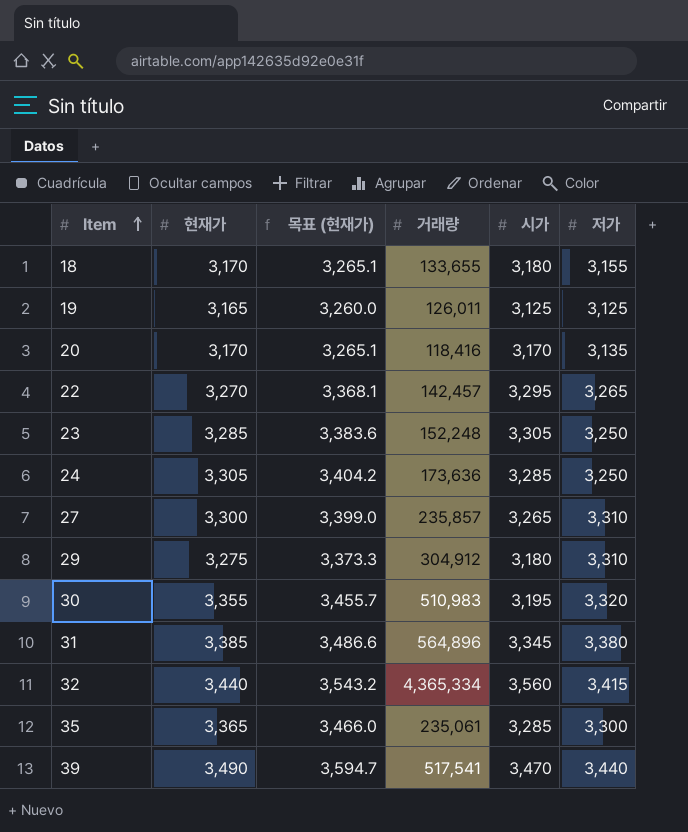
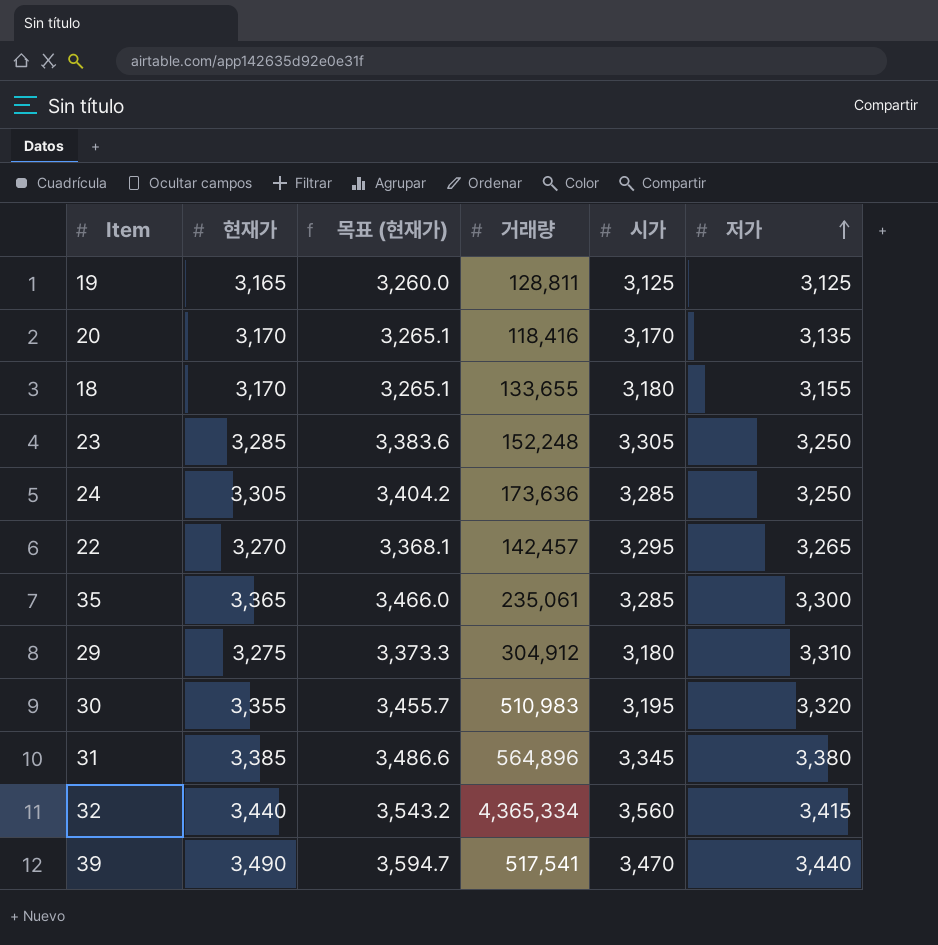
row order: Item ascending -> 저가 ascending
row 27: 3,300 | 3,399.0 | 235,857 | 3,265 | 3,310 -> none
19 | 거래량: 126,011 -> 128,811

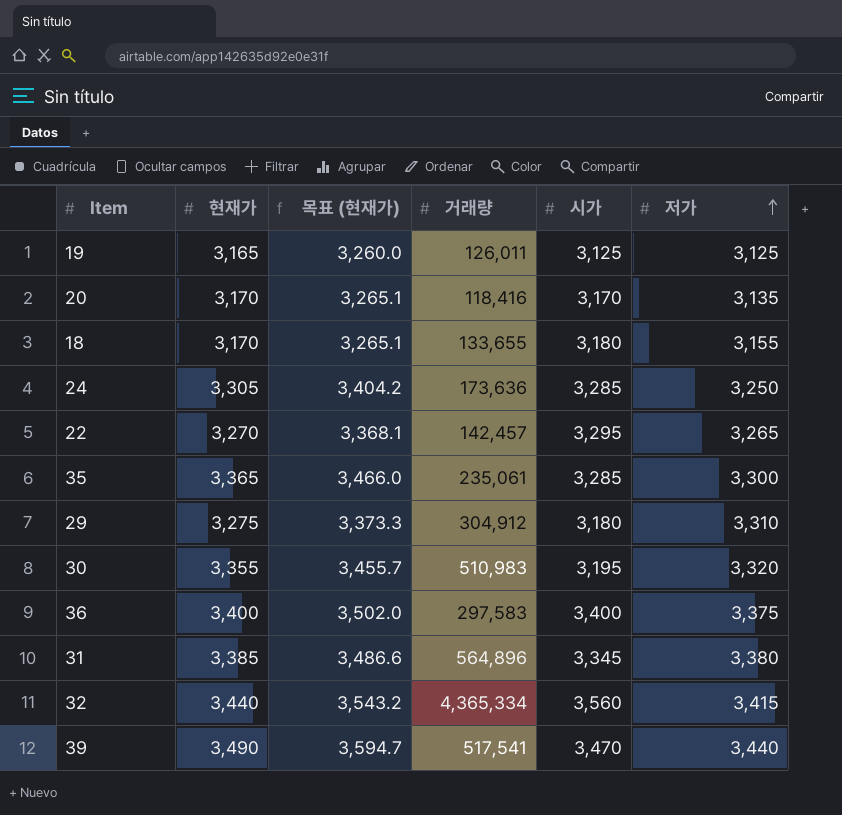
row 23: 3,285 | 3,383.6 | 152,248 | 3,305 | 3,250 -> none
19 | 거래량: 128,811 -> 126,011
row 36: none -> 3,400 | 3,502.0 | 297,583 | 3,400 | 3,375

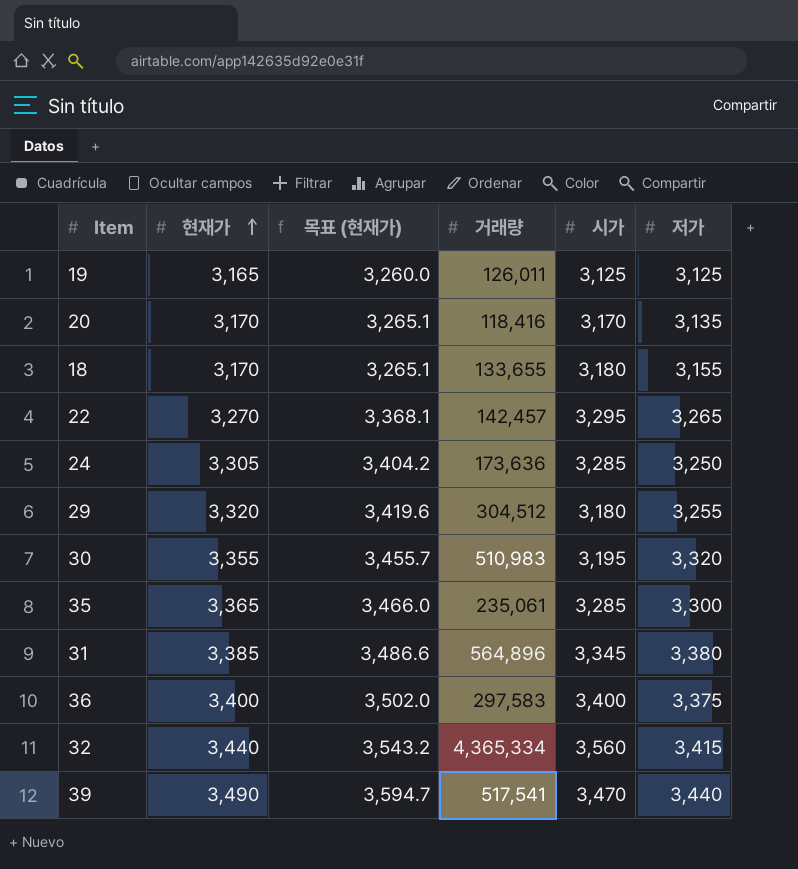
row order: 저가 ascending -> 현재가 ascending
29 | 현재가: 3,275 -> 3,320
29 | 목표 (현재가): 3,373.3 -> 3,419.6
29 | 거래량: 304,912 -> 304,512
29 | 저가: 3,310 -> 3,255

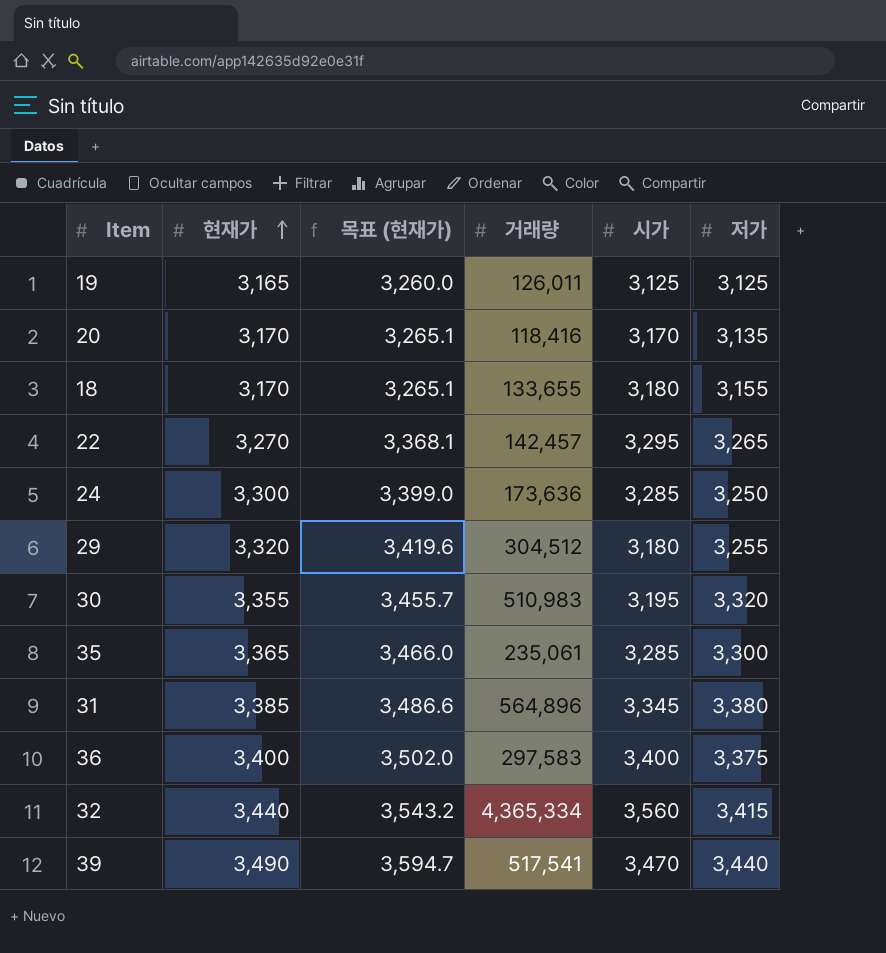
24 | 현재가: 3,305 -> 3,300
24 | 목표 (현재가): 3,404.2 -> 3,399.0

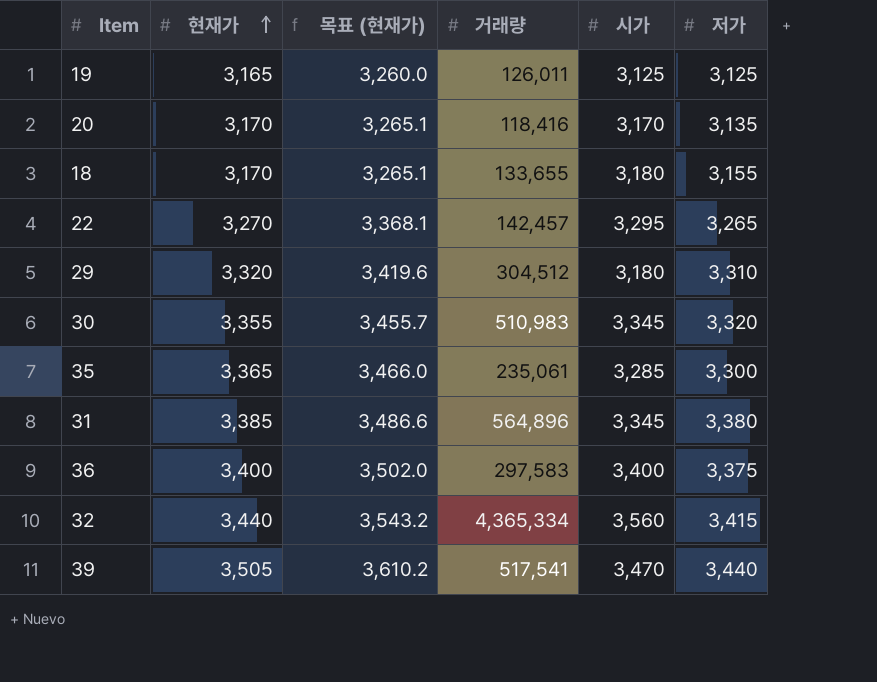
row 24: 3,300 | 3,399.0 | 173,636 | 3,285 | 3,250 -> none
29 | 저가: 3,255 -> 3,310
30 | 시가: 3,195 -> 3,345
39 | 현재가: 3,490 -> 3,505
39 | 목표 (현재가): 3,594.7 -> 3,610.2

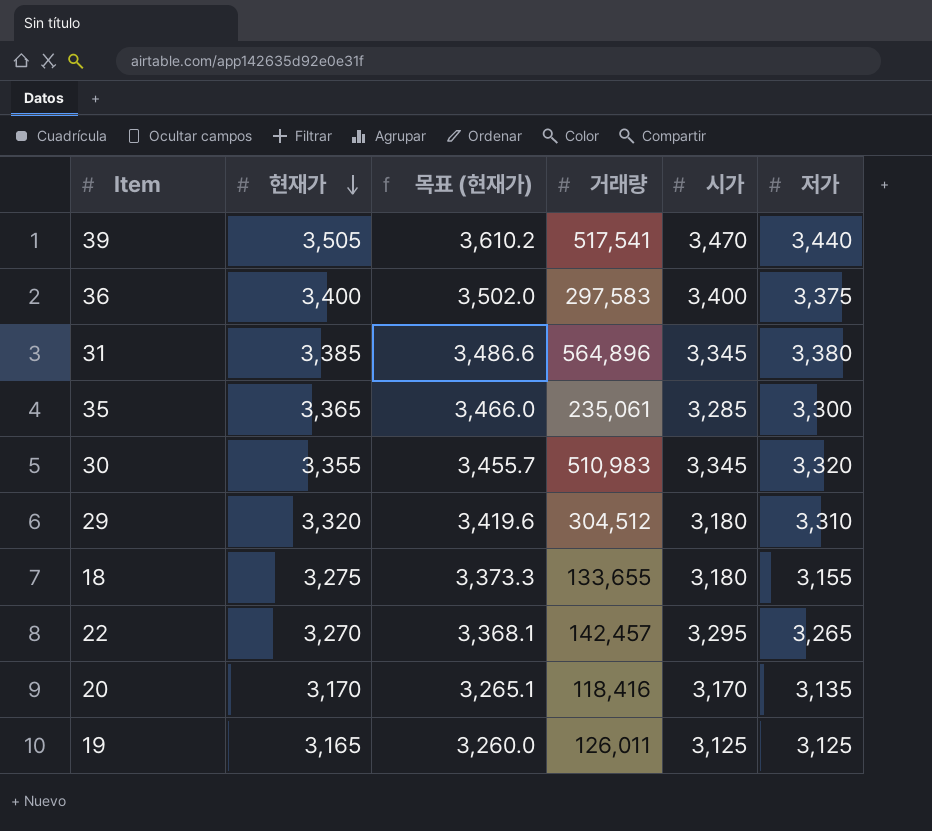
row order: 현재가 ascending -> 현재가 descending
row 32: 3,440 | 3,543.2 | 4,365,334 | 3,560 | 3,415 -> none
18 | 현재가: 3,170 -> 3,275
18 | 목표 (현재가): 3,265.1 -> 3,373.3

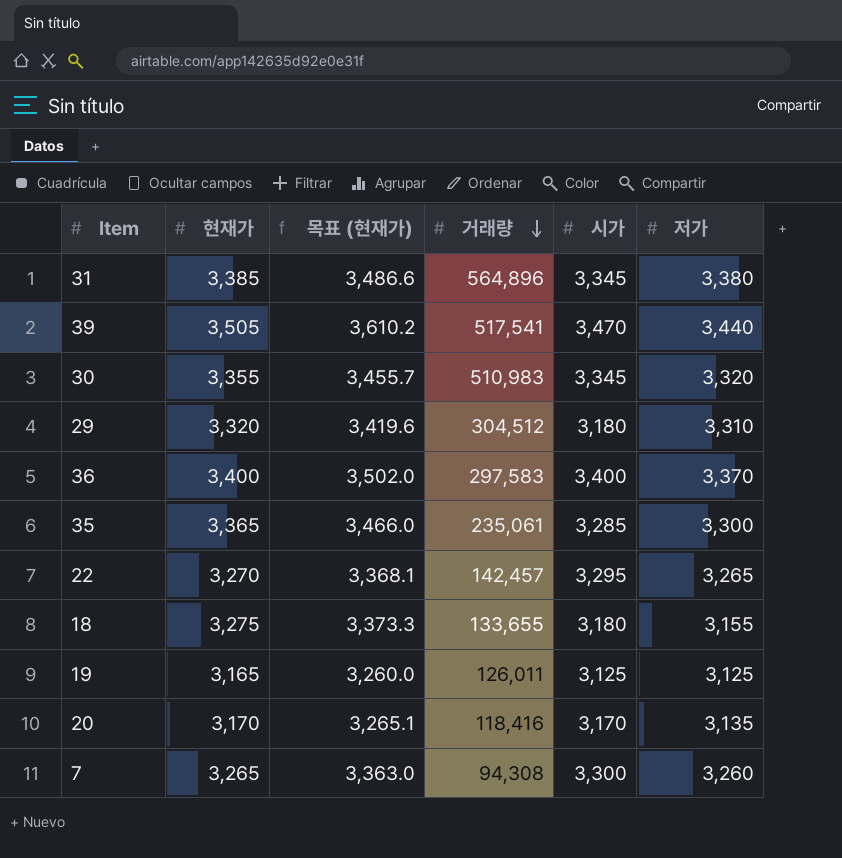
row order: 현재가 descending -> 거래량 descending
36 | 저가: 3,375 -> 3,370
row 7: none -> 3,265 | 3,363.0 | 94,308 | 3,300 | 3,260

